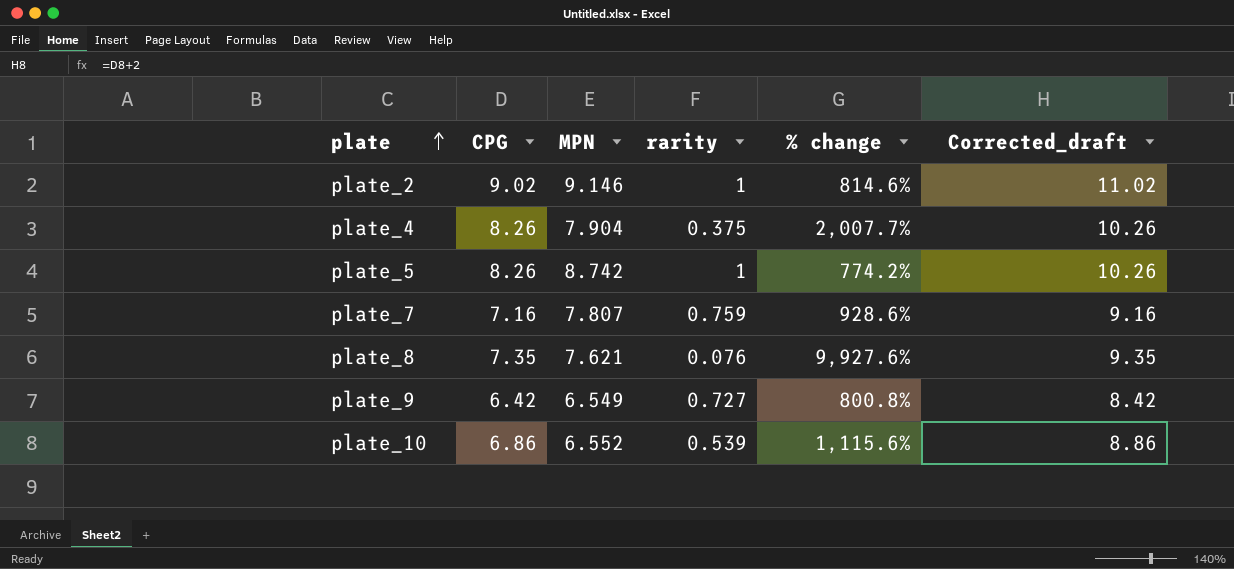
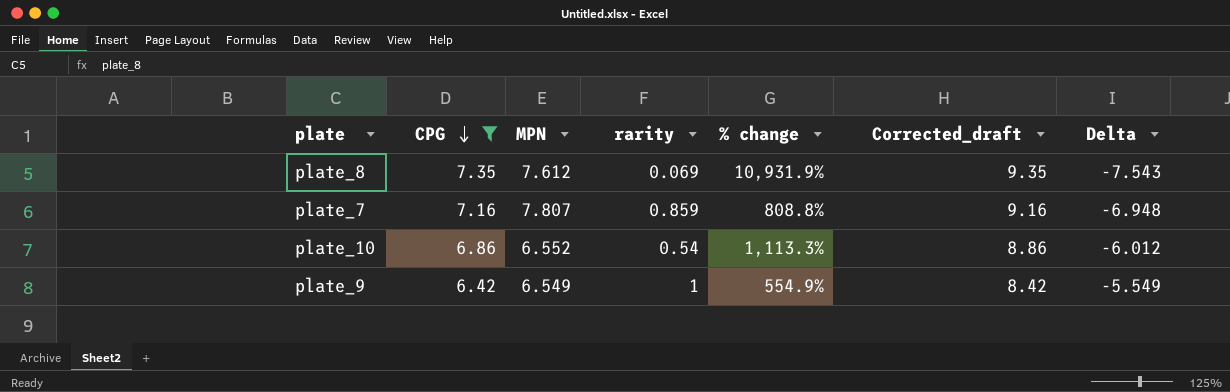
filter: none -> CPG <= 7.35
row order: plate ascending -> CPG descending
column Delta | formula: none -> [rarity] - [MPN]
plate_8 | MPN: 7.621 -> 7.612
plate_8 | rarity: 0.076 -> 0.069
plate_8 | % change: 9,927.6% -> 10,931.9%
plate_7 | rarity: 0.759 -> 0.859
plate_7 | % change: 928.6% -> 808.8%
plate_10 | rarity: 0.539 -> 0.54
plate_10 | % change: 1,115.6% -> 1,113.3%
plate_9 | rarity: 0.727 -> 1
plate_9 | % change: 800.8% -> 554.9%

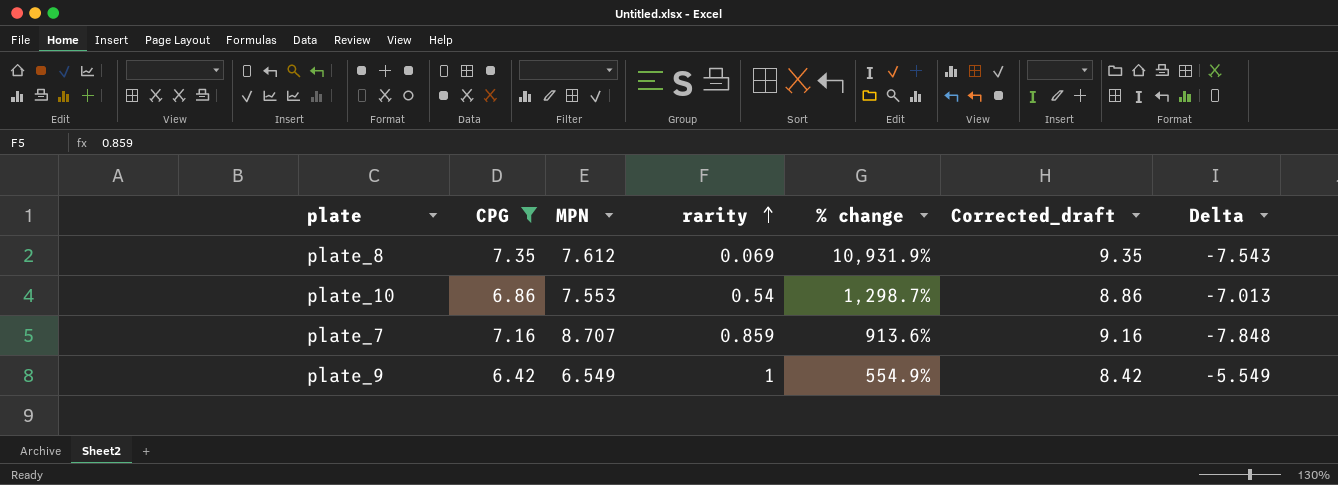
row order: CPG descending -> rarity ascending
plate_10 | MPN: 6.552 -> 7.553
plate_10 | % change: 1,113.3% -> 1,298.7%
plate_10 | Delta: -6.012 -> -7.013
plate_7 | MPN: 7.807 -> 8.707
plate_7 | % change: 808.8% -> 913.6%
plate_7 | Delta: -6.948 -> -7.848

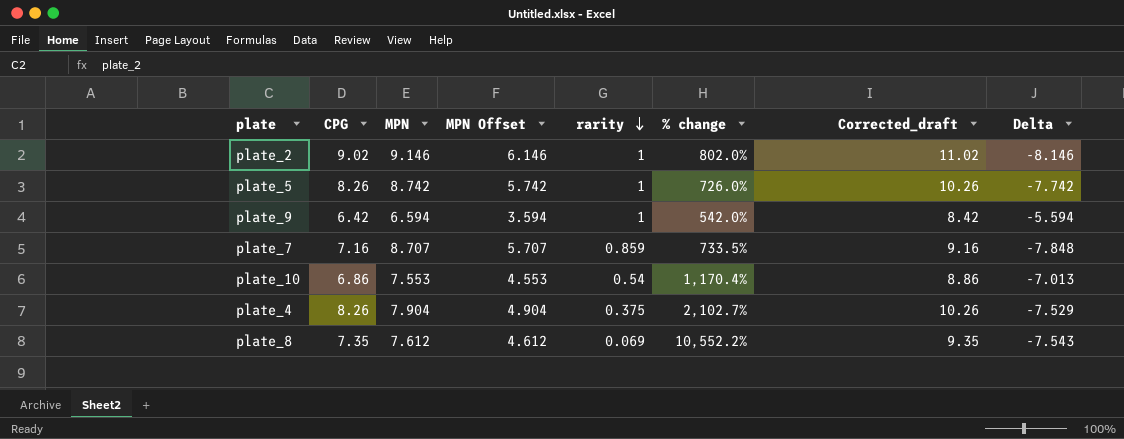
filter: CPG <= 7.35 -> none
row order: rarity ascending -> rarity descending
column MPN Offset | formula: none -> [MPN] - 3
column % change | formula: ([MPN] - [rarity]) / [rarity] -> ([CPG] - [rarity]) / [rarity]
plate_9 | MPN: 6.549 -> 6.594
plate_9 | Delta: -5.549 -> -5.594

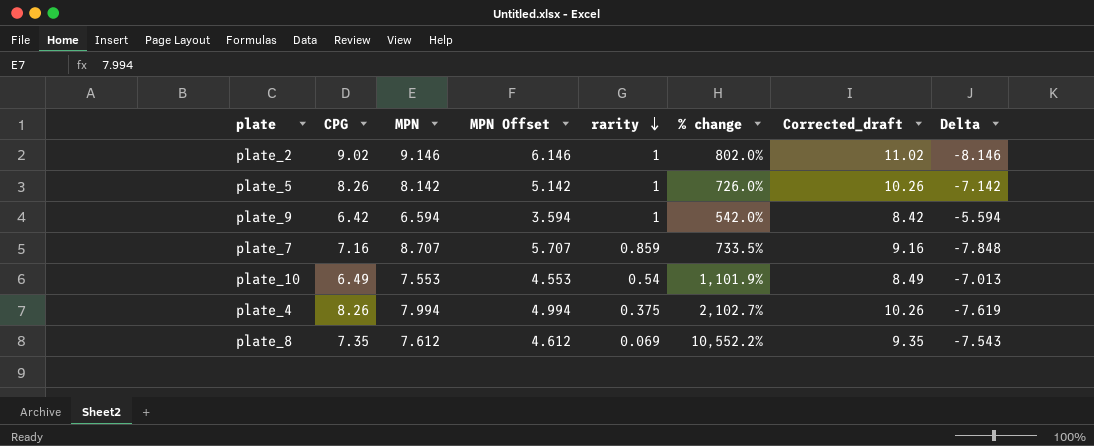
plate_5 | MPN: 8.742 -> 8.142
plate_5 | MPN Offset: 5.742 -> 5.142
plate_5 | Delta: -7.742 -> -7.142
plate_10 | CPG: 6.86 -> 6.49
plate_10 | % change: 1,170.4% -> 1,101.9%
plate_10 | Corrected_draft: 8.86 -> 8.49
plate_4 | MPN: 7.904 -> 7.994
plate_4 | MPN Offset: 4.904 -> 4.994
plate_4 | Delta: -7.529 -> -7.619

